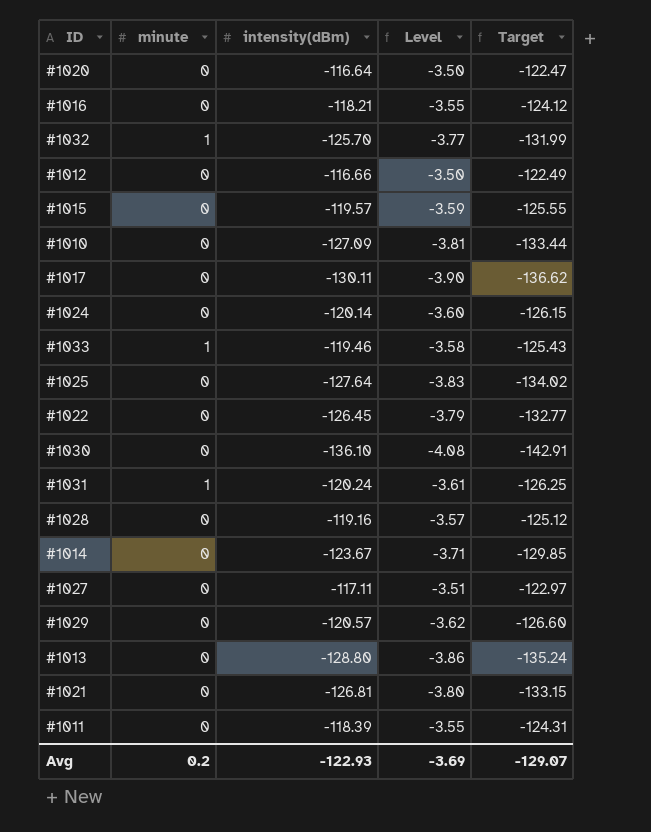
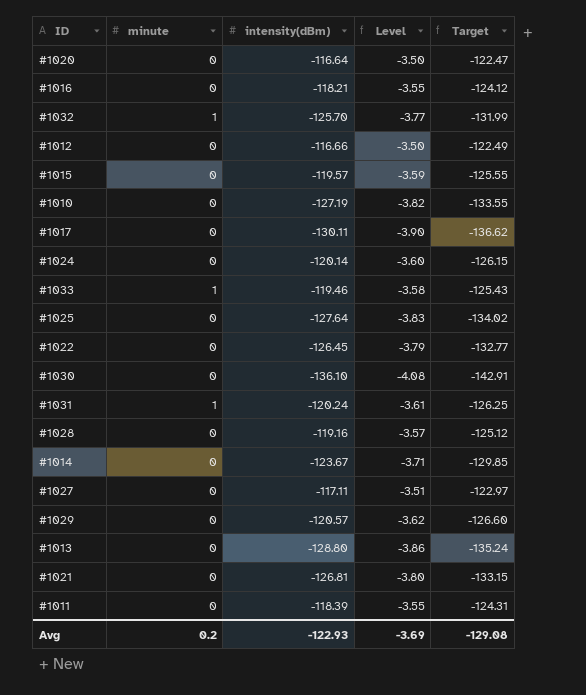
#1010 | intensity(dBm): -127.09 -> -127.19
#1010 | Level: -3.81 -> -3.82
#1010 | Target: -133.44 -> -133.55
Avg | Target: -129.07 -> -129.08

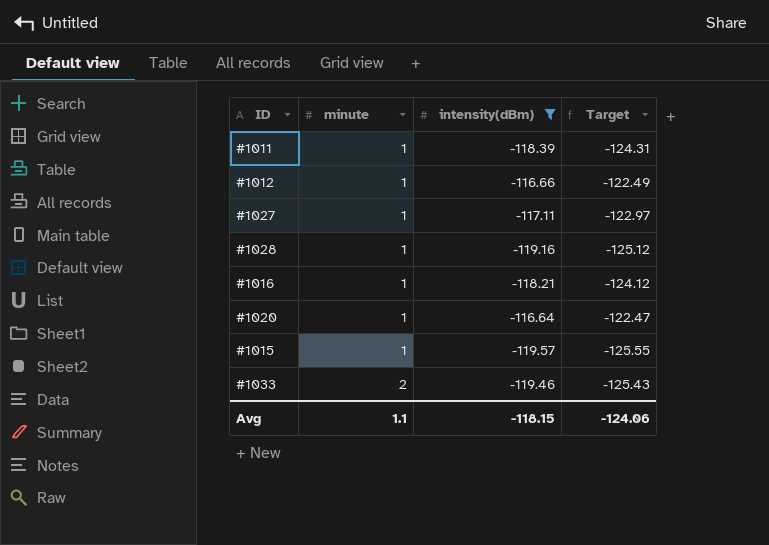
filter: none -> intensity(dBm) >= -119.57
row order: none -> minute ascending
column Level | formula: [intensity(dBm)] * 0.03 -> none
#1011 | minute: 0 -> 1
#1012 | minute: 0 -> 1
#1027 | minute: 0 -> 1
#1028 | minute: 0 -> 1
#1016 | minute: 0 -> 1
#1020 | minute: 0 -> 1
#1015 | minute: 0 -> 1
#1033 | minute: 1 -> 2
Avg | minute: 0.2 -> 1.1
Avg | intensity(dBm): -122.93 -> -118.15
Avg | Target: -129.08 -> -124.06

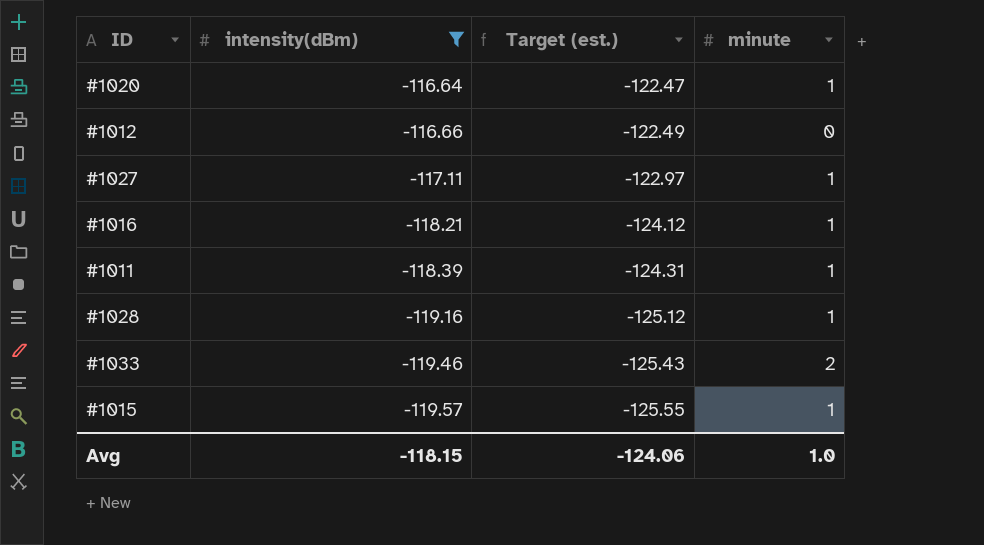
row order: minute ascending -> intensity(dBm) descending
column name: Target -> Target (est.)
column minute | position: 2 -> 4
#1012 | minute: 1 -> 0
Avg | minute: 1.1 -> 1.0

